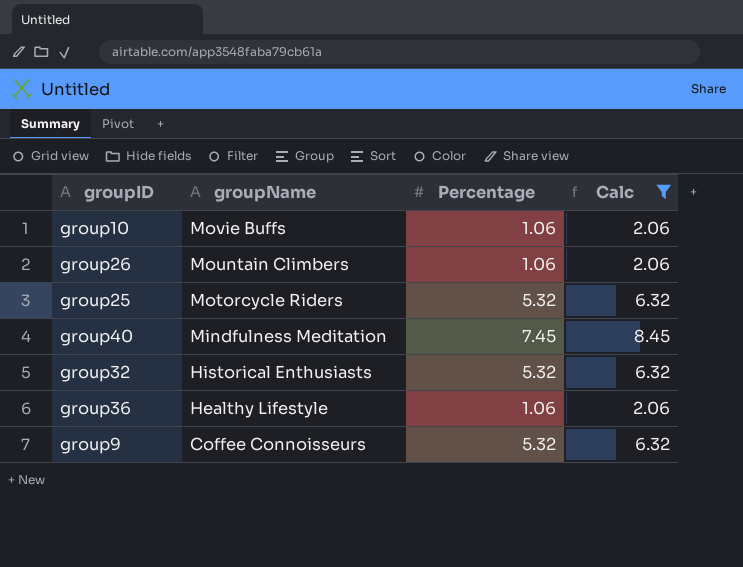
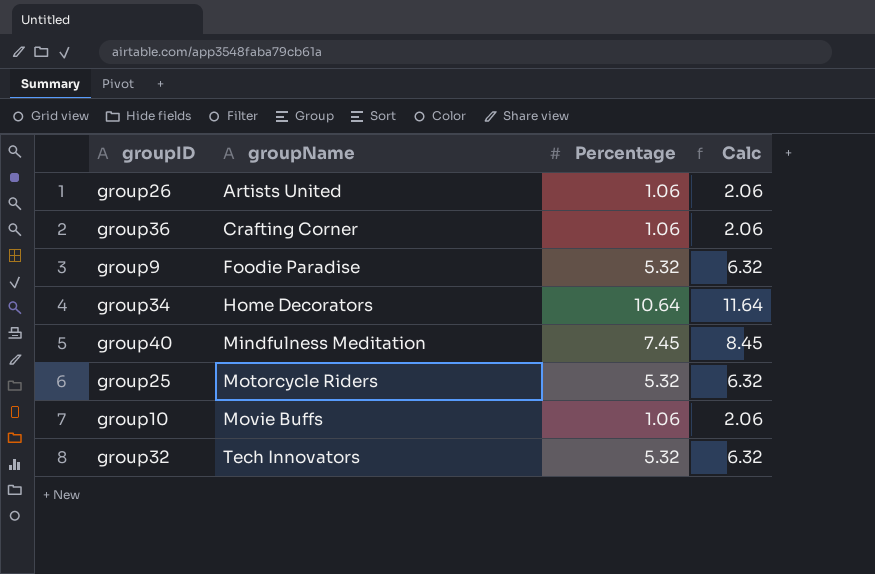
filter: Calc != 11.64 -> none
row order: groupName descending -> groupName ascending
group26 | groupName: Mountain Climbers -> Artists United
group36 | groupName: Healthy Lifestyle -> Crafting Corner
group9 | groupName: Coffee Connoisseurs -> Foodie Paradise
group32 | groupName: Historical Enthusiasts -> Tech Innovators

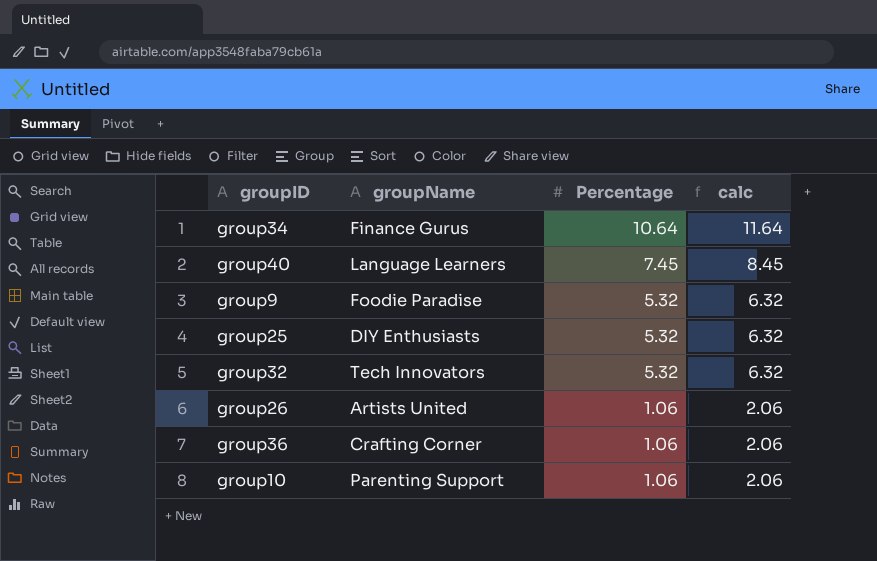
row order: groupName ascending -> Percentage descending
column name: Calc -> calc
group34 | groupName: Home Decorators -> Finance Gurus
group40 | groupName: Mindfulness Meditation -> Language Learners
group25 | groupName: Motorcycle Riders -> DIY Enthusiasts
group10 | groupName: Movie Buffs -> Parenting Support

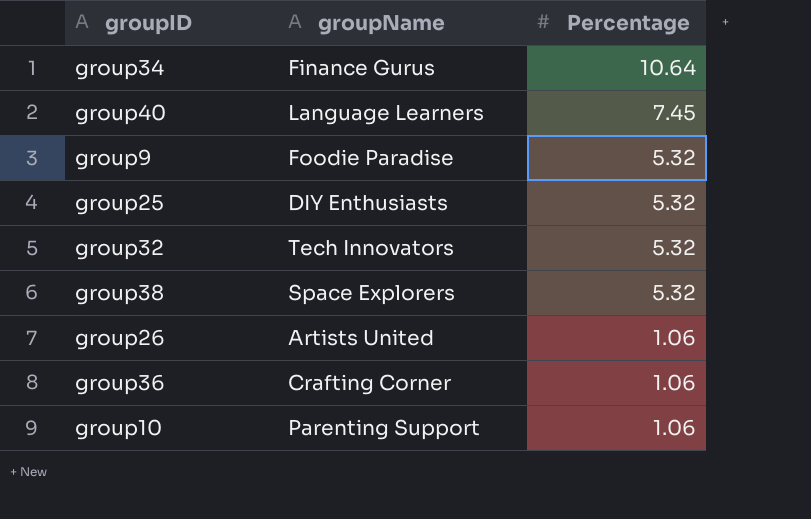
column calc | formula: [Percentage] + 1 -> none
row group38: none -> Space Explorers | 5.32

